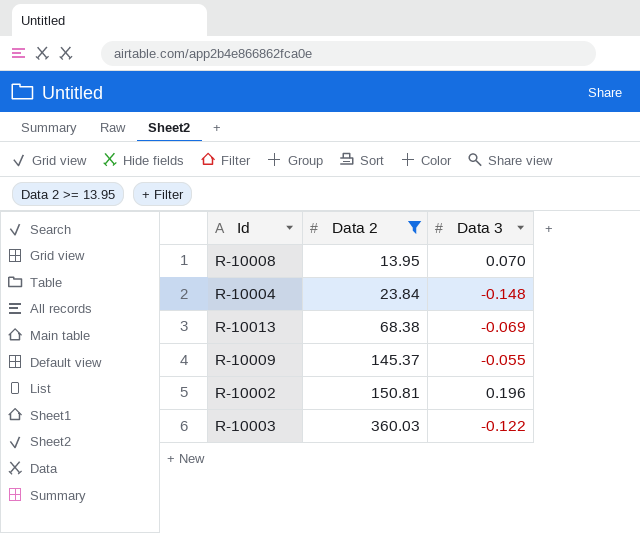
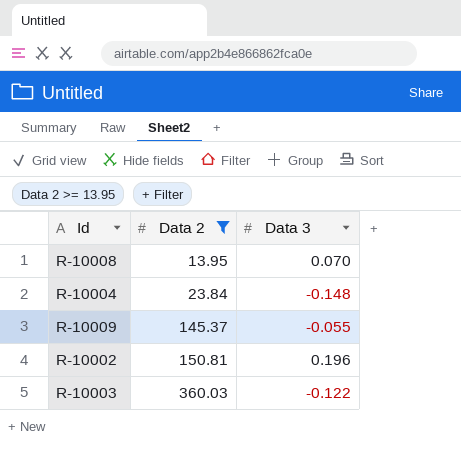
row R-10013: 68.38 | -0.069 -> none

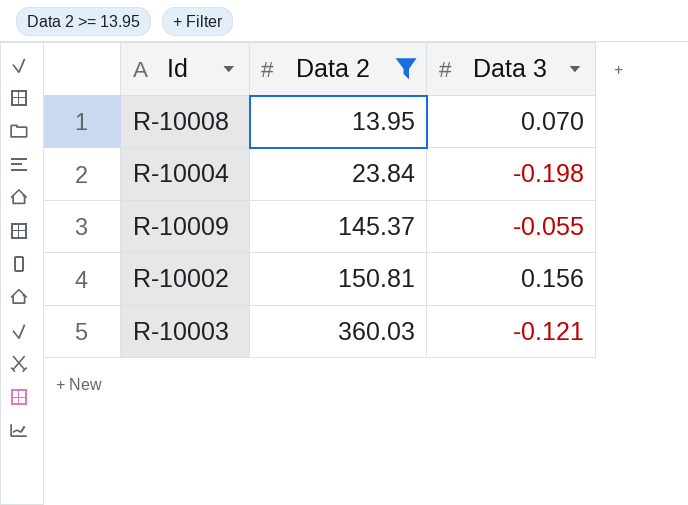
R-10004 | Data 3: -0.148 -> -0.198
R-10002 | Data 3: 0.196 -> 0.156
R-10003 | Data 3: -0.122 -> -0.121

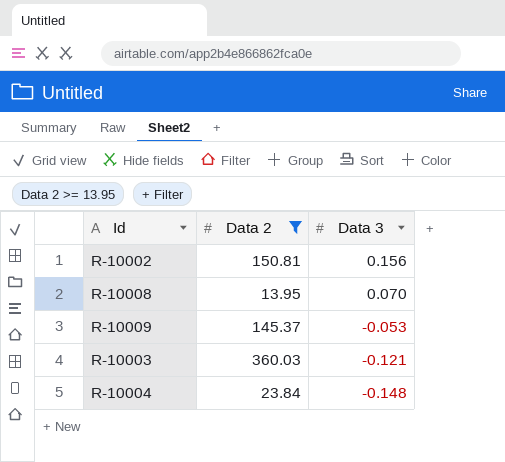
row order: Data 2 ascending -> Data 3 descending
R-10009 | Data 3: -0.055 -> -0.053
R-10004 | Data 3: -0.198 -> -0.148

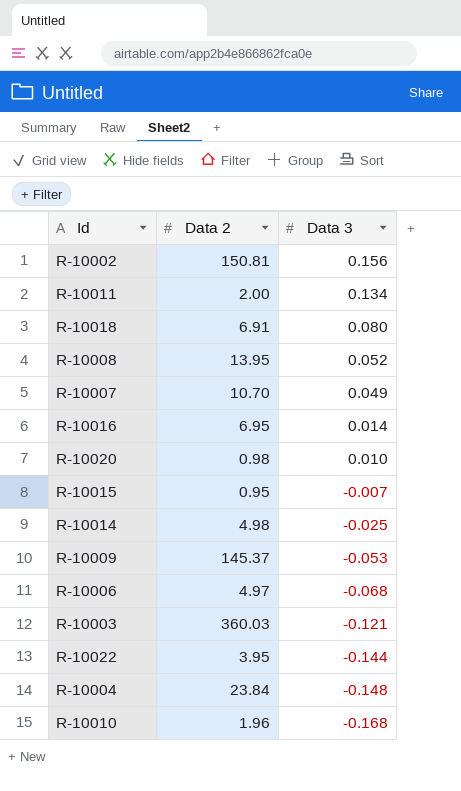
filter: Data 2 >= 13.95 -> none
R-10008 | Data 3: 0.070 -> 0.052

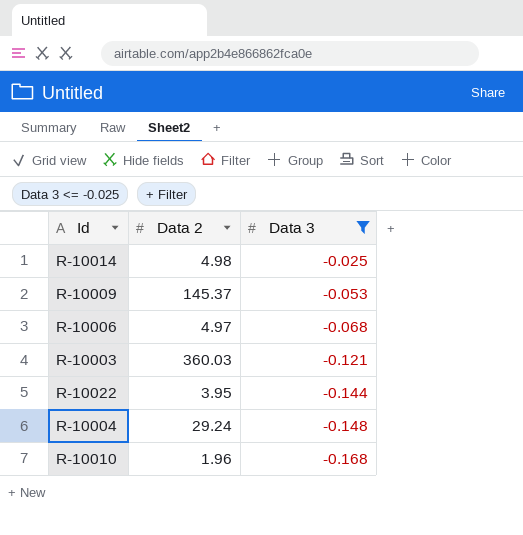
filter: none -> Data 3 <= -0.025
R-10004 | Data 2: 23.84 -> 29.24

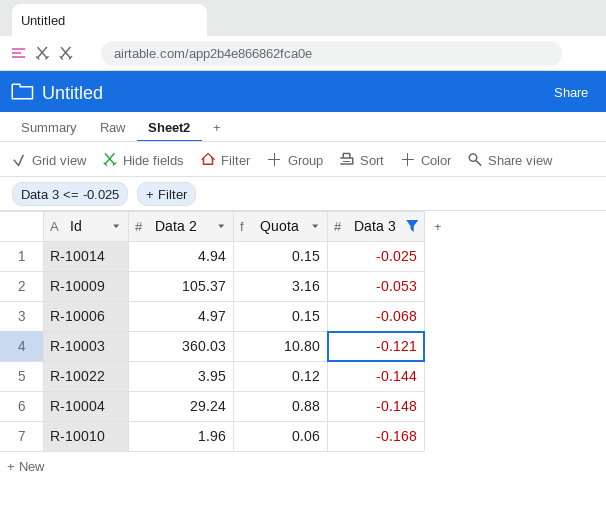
column Quota | formula: none -> [Data 2] * 0.03
R-10014 | Data 2: 4.98 -> 4.94
R-10009 | Data 2: 145.37 -> 105.37

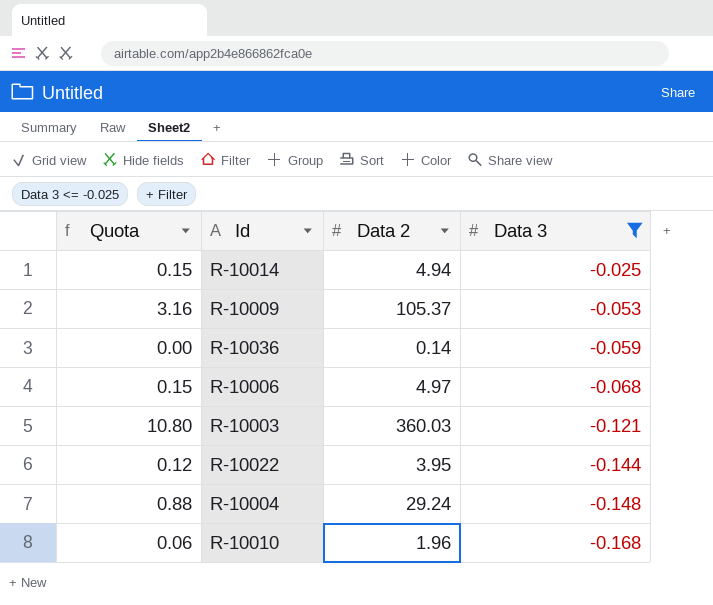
column Quota | position: 3 -> 1
row R-10036: none -> 0.00 | 0.14 | -0.059

